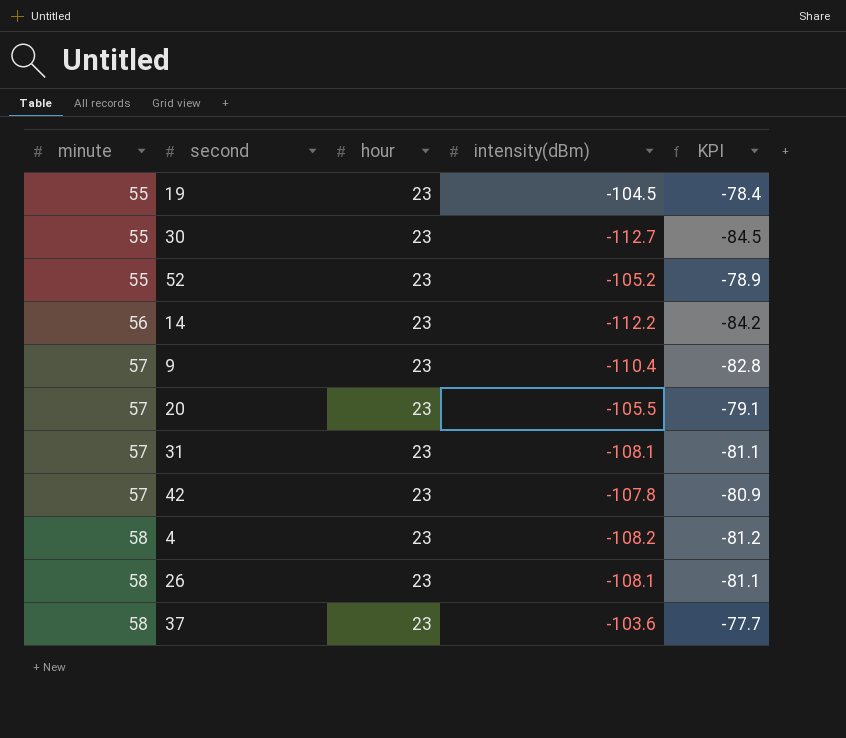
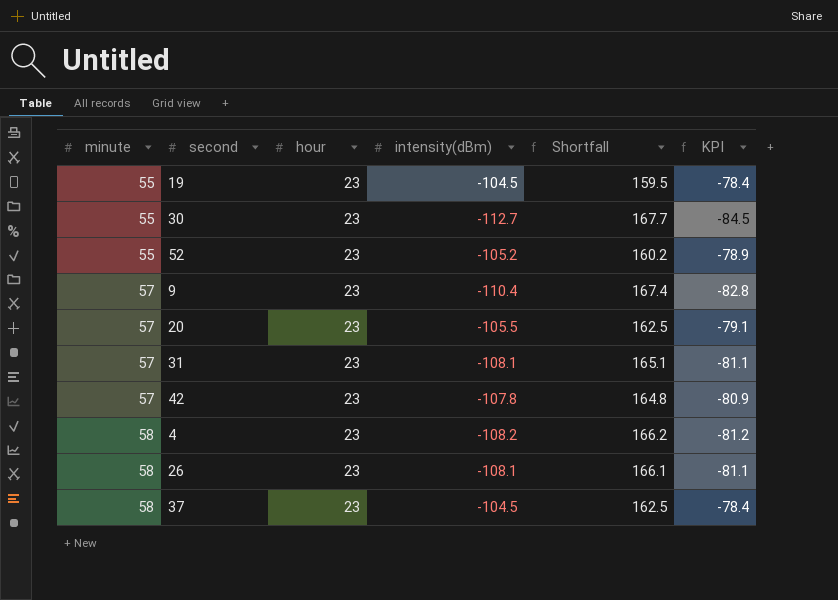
column Shortfall | formula: none -> [minute] - [intensity(dBm)]
row 14: 56 | 23 | -112.2 | -84.2 -> none
37 | intensity(dBm): -103.6 -> -104.5
37 | KPI: -77.7 -> -78.4

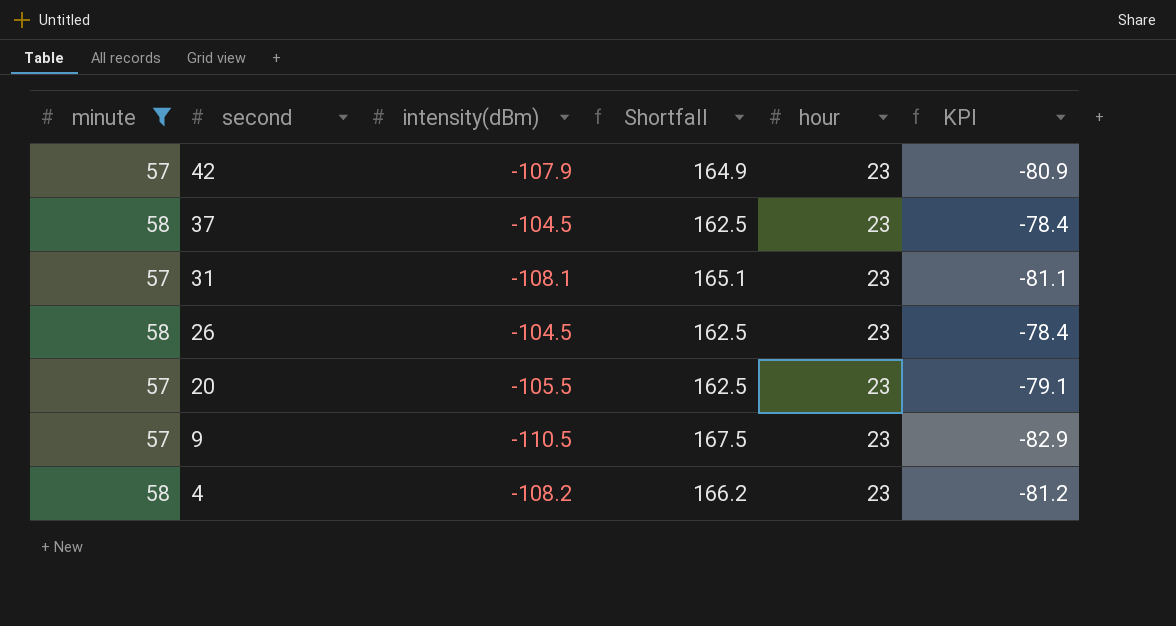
filter: none -> minute != 55
row order: minute ascending -> second descending
column hour | position: 3 -> 5
42 | intensity(dBm): -107.8 -> -107.9
42 | Shortfall: 164.8 -> 164.9
26 | intensity(dBm): -108.1 -> -104.5
26 | Shortfall: 166.1 -> 162.5
26 | KPI: -81.1 -> -78.4
9 | intensity(dBm): -110.4 -> -110.5
9 | Shortfall: 167.4 -> 167.5
9 | KPI: -82.8 -> -82.9

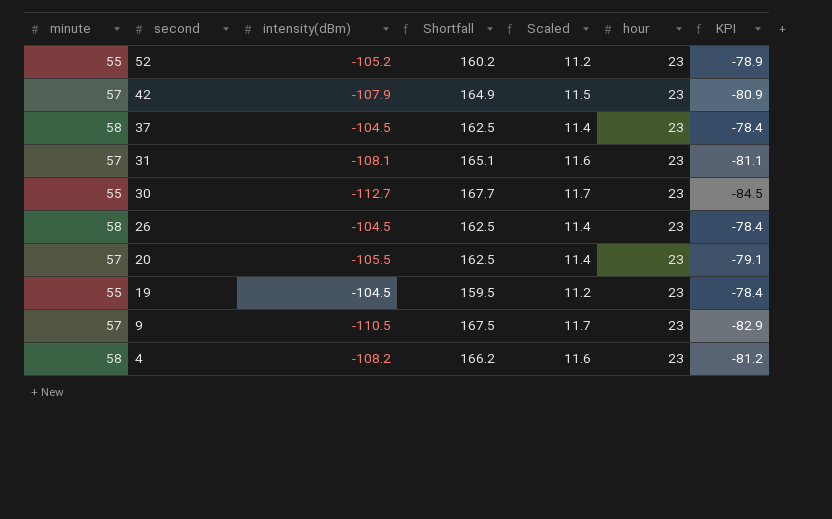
filter: minute != 55 -> none
column Scaled | formula: none -> [Shortfall] * 0.07

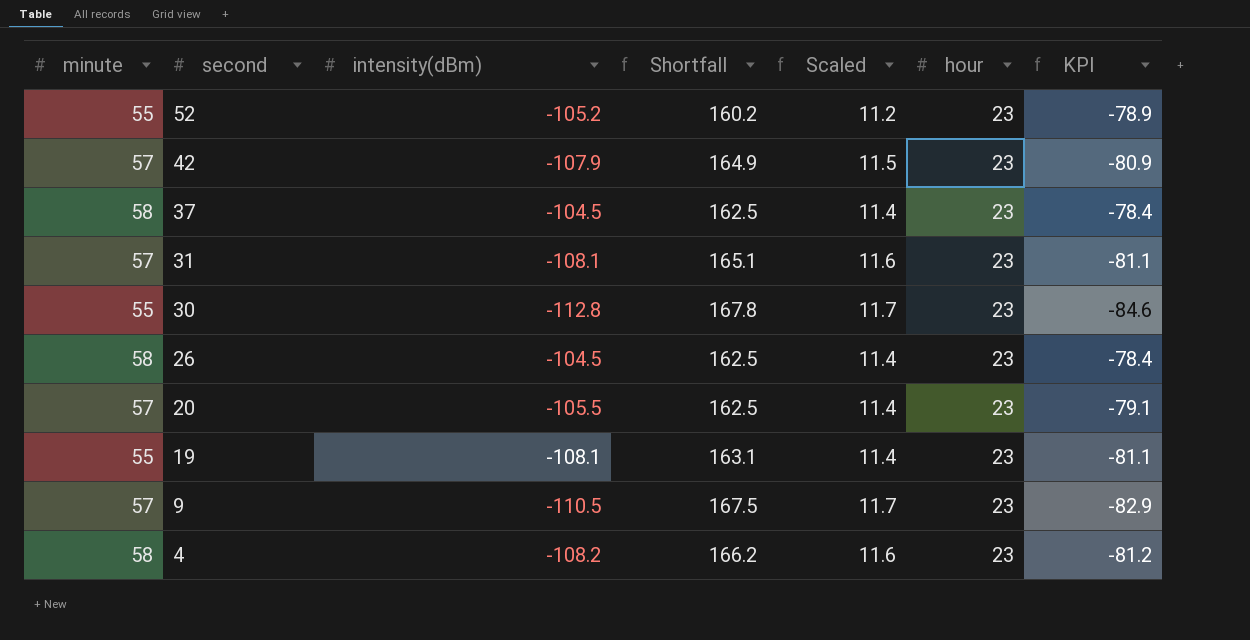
30 | intensity(dBm): -112.7 -> -112.8
30 | Shortfall: 167.7 -> 167.8
30 | KPI: -84.5 -> -84.6
19 | intensity(dBm): -104.5 -> -108.1
19 | Shortfall: 159.5 -> 163.1
19 | Scaled: 11.2 -> 11.4
19 | KPI: -78.4 -> -81.1

